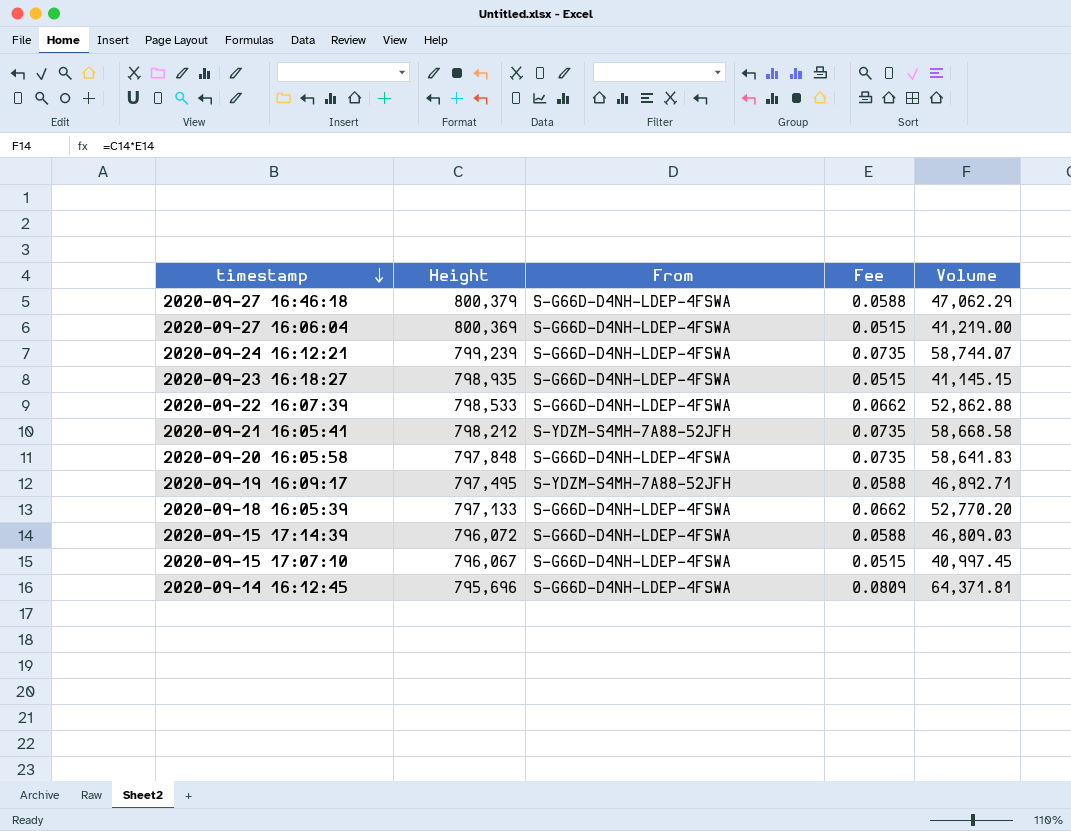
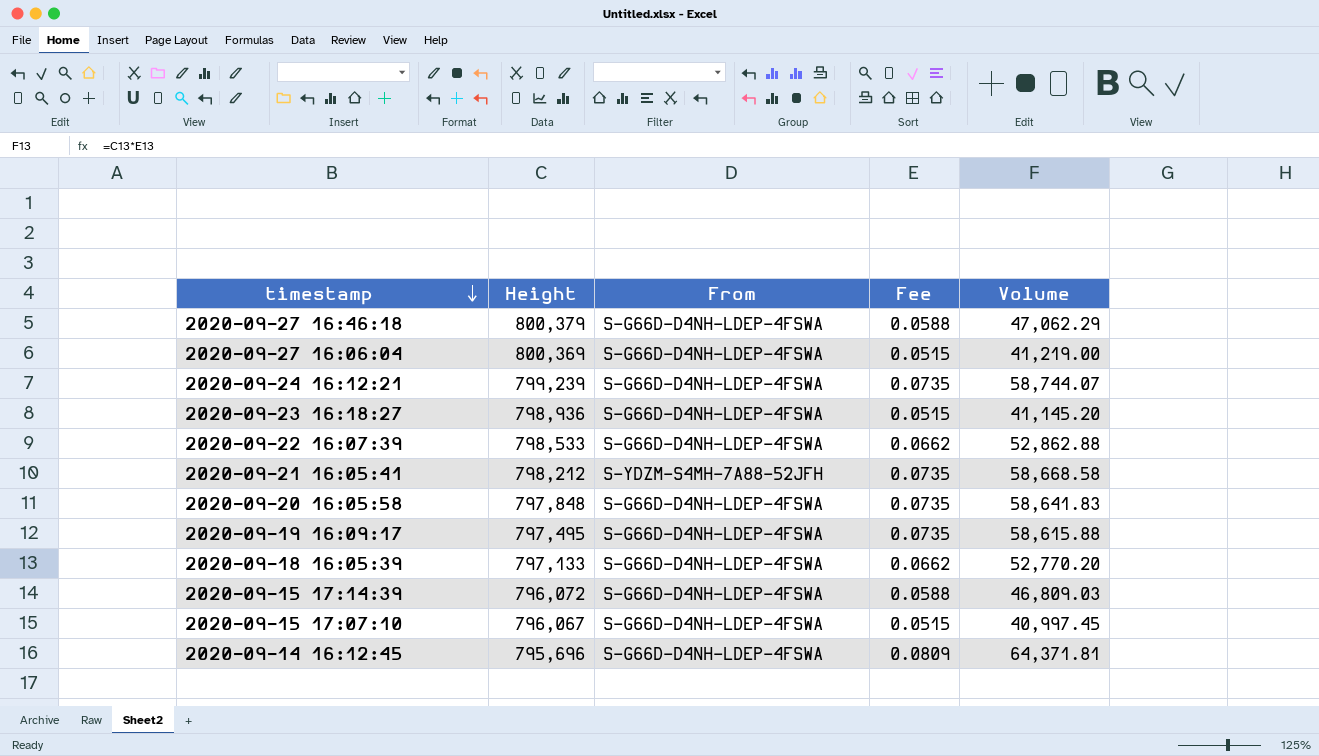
2020-09-23 16:18:27 | Height: 798,935 -> 798,936
2020-09-23 16:18:27 | Volume: 41,145.15 -> 41,145.20
2020-09-19 16:09:17 | From: S-YDZM-S4MH-7A88-52JFH -> S-G66D-D4NH-LDEP-4FSWA
2020-09-19 16:09:17 | Fee: 0.0588 -> 0.0735
2020-09-19 16:09:17 | Volume: 46,892.71 -> 58,615.88

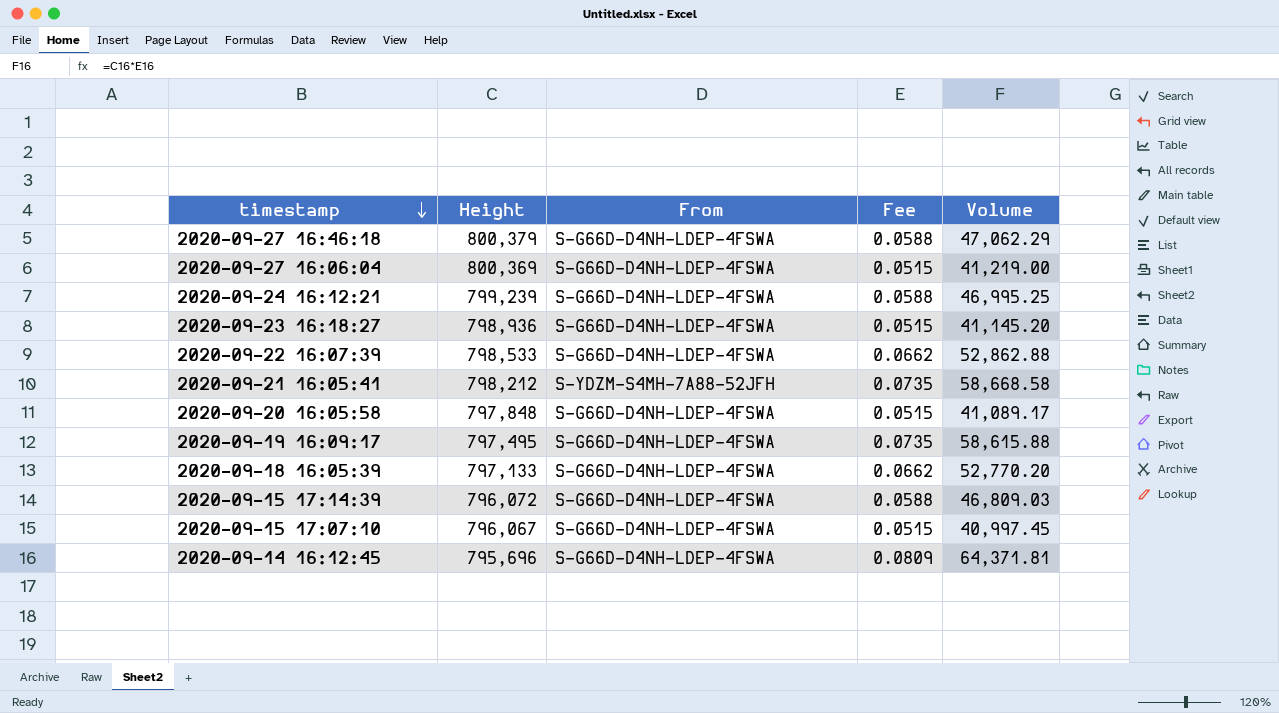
2020-09-24 16:12:21 | Fee: 0.0735 -> 0.0588
2020-09-24 16:12:21 | Volume: 58,744.07 -> 46,995.25
2020-09-20 16:05:58 | Fee: 0.0735 -> 0.0515
2020-09-20 16:05:58 | Volume: 58,641.83 -> 41,089.17

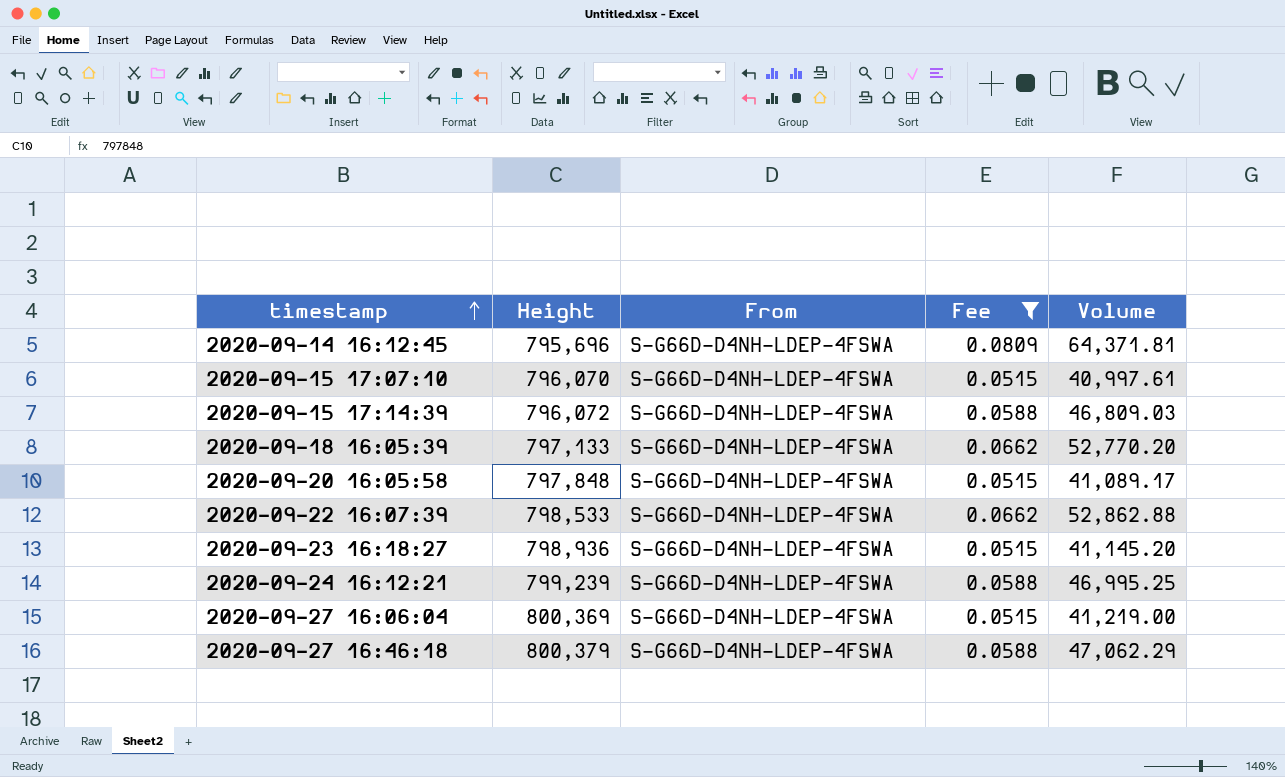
filter: none -> Fee != 0.0735
row order: timestamp descending -> timestamp ascending
2020-09-15 17:07:10 | Height: 796,067 -> 796,070
2020-09-15 17:07:10 | Volume: 40,997.45 -> 40,997.61

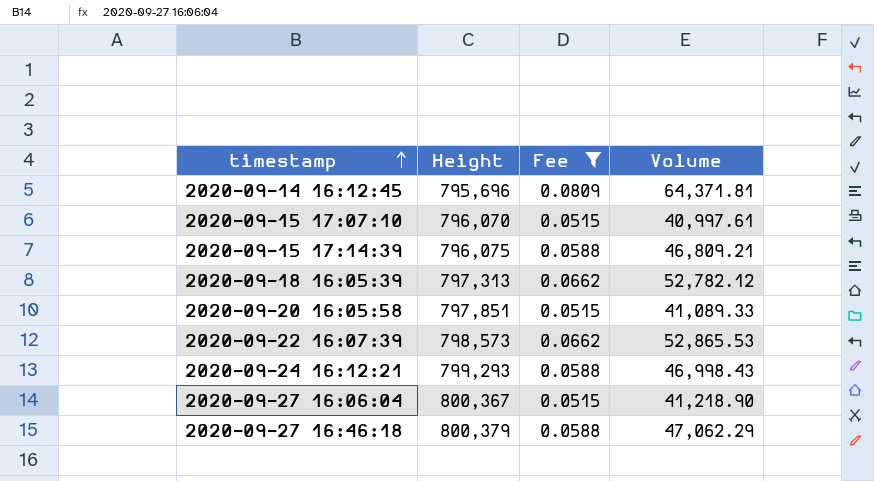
column From | position: 3 -> none
row 2020-09-23 16:18:27: 798,936 | S-G66D-D4NH-LDEP-4FSWA | 0.0515 | 41,145.20 -> none
2020-09-15 17:14:39 | Height: 796,072 -> 796,075
2020-09-15 17:14:39 | Volume: 46,809.03 -> 46,809.21
2020-09-18 16:05:39 | Height: 797,133 -> 797,313
2020-09-18 16:05:39 | Volume: 52,770.20 -> 52,782.12
2020-09-20 16:05:58 | Height: 797,848 -> 797,851
2020-09-20 16:05:58 | Volume: 41,089.17 -> 41,089.33
2020-09-22 16:07:39 | Height: 798,533 -> 798,573
2020-09-22 16:07:39 | Volume: 52,862.88 -> 52,865.53
2020-09-24 16:12:21 | Height: 799,239 -> 799,293
2020-09-24 16:12:21 | Volume: 46,995.25 -> 46,998.43
2020-09-27 16:06:04 | Height: 800,369 -> 800,367
2020-09-27 16:06:04 | Volume: 41,219.00 -> 41,218.90

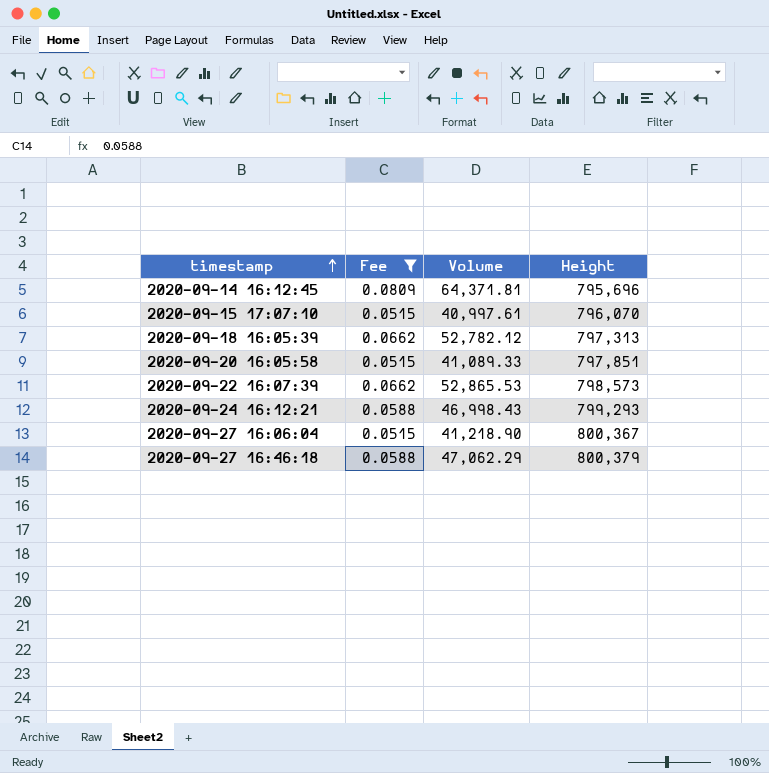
column Height | position: 2 -> 4
row 2020-09-15 17:14:39: 796,075 | 0.0588 | 46,809.21 -> none

